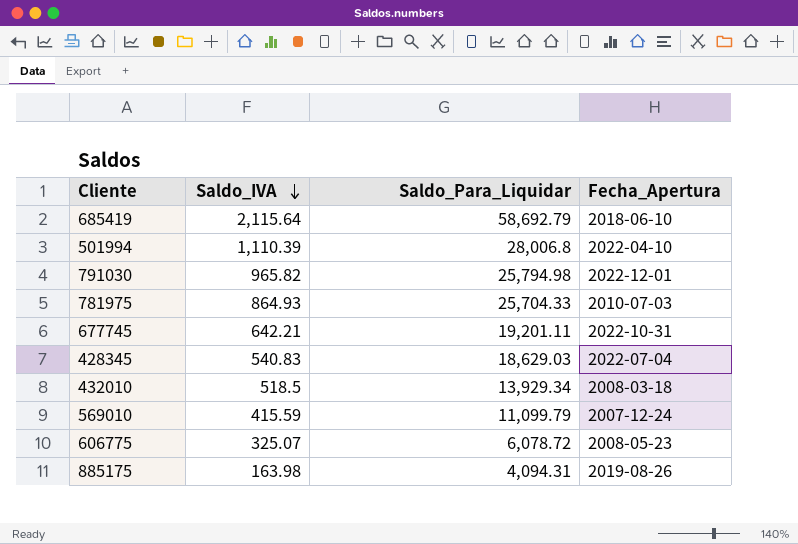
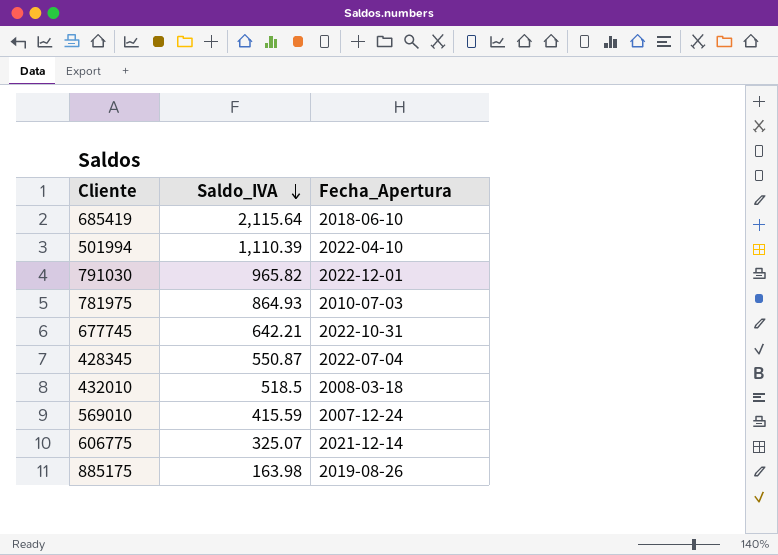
column Saldo_Para_Liquidar | position: 3 -> none
428345 | Saldo_IVA: 540.83 -> 550.87
606775 | Fecha_Apertura: 2008-05-23 -> 2021-12-14

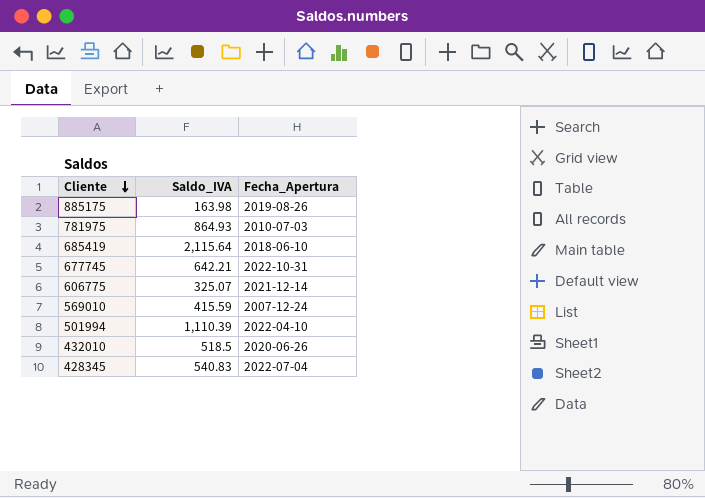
row order: Saldo_IVA descending -> Cliente descending
row 791030: 965.82 | 2022-12-01 -> none
432010 | Fecha_Apertura: 2008-03-18 -> 2020-06-26
428345 | Saldo_IVA: 550.87 -> 540.83

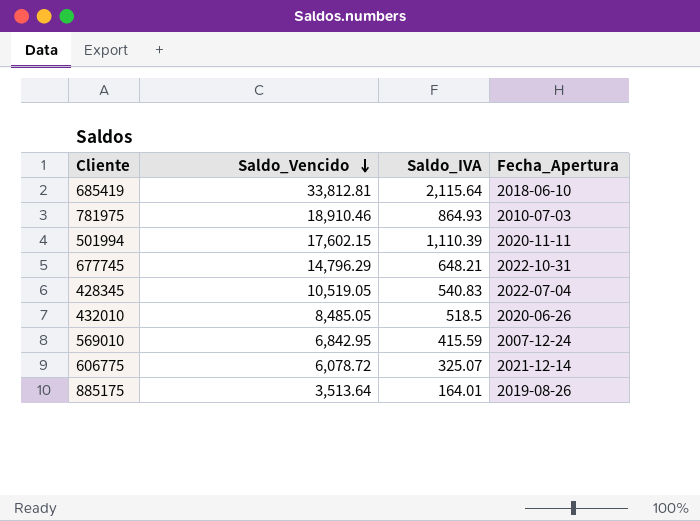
row order: Cliente descending -> Saldo_Vencido descending
column Saldo_Vencido | position: none -> 2
501994 | Fecha_Apertura: 2022-04-10 -> 2020-11-11
677745 | Saldo_IVA: 642.21 -> 648.21
885175 | Saldo_IVA: 163.98 -> 164.01

